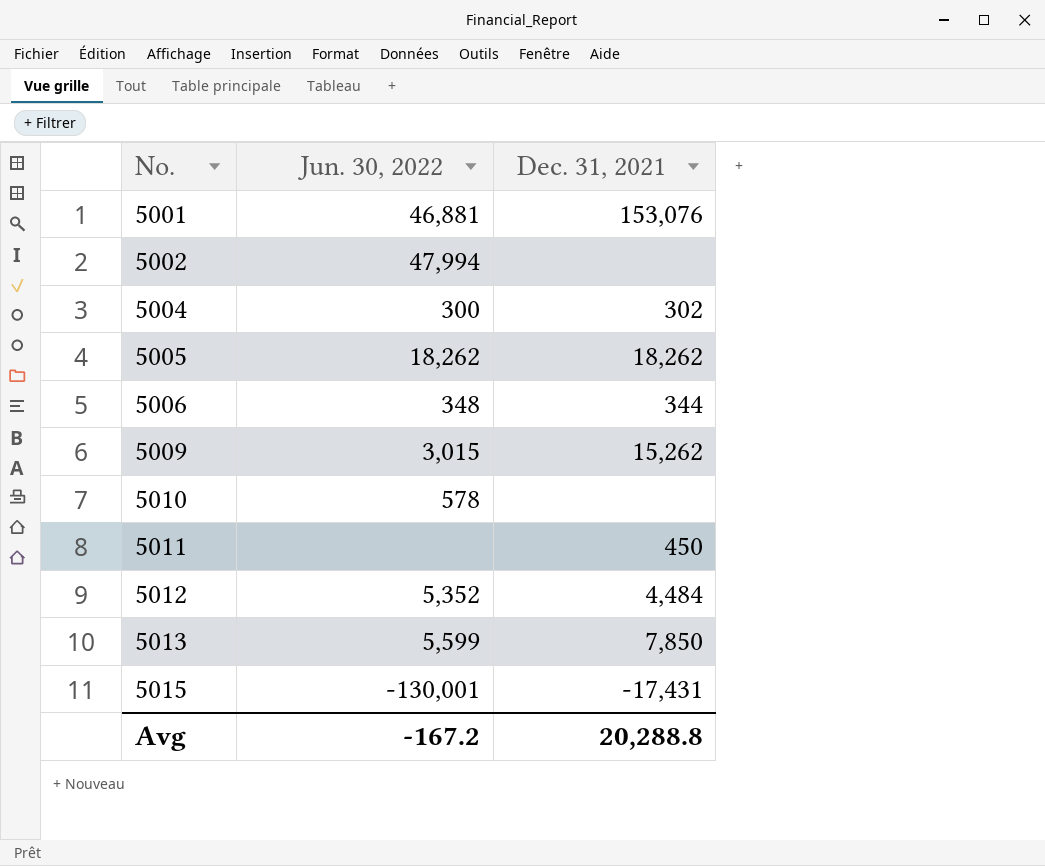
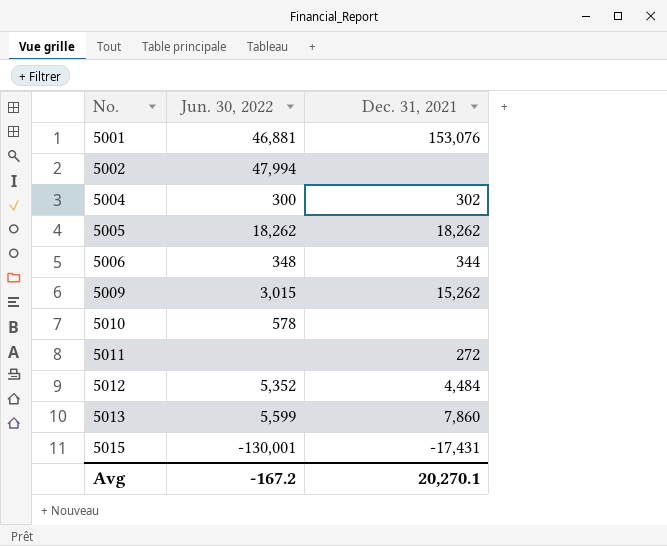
5011 | Dec. 31, 2021: 450 -> 272
5013 | Dec. 31, 2021: 7,850 -> 7,860
Avg | Dec. 31, 2021: 20,288.8 -> 20,270.1

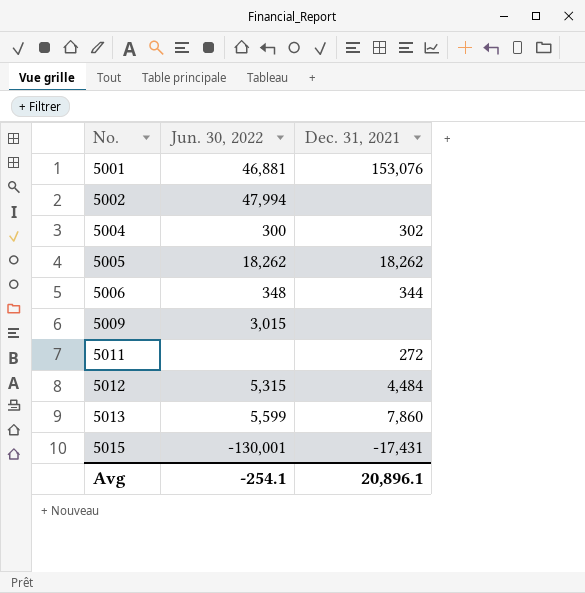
row 5010: 578 | none -> none
5009 | Dec. 31, 2021: 15,262 -> none
5012 | Jun. 30, 2022: 5,352 -> 5,315
Avg | Jun. 30, 2022: -167.2 -> -254.1
Avg | Dec. 31, 2021: 20,270.1 -> 20,896.1

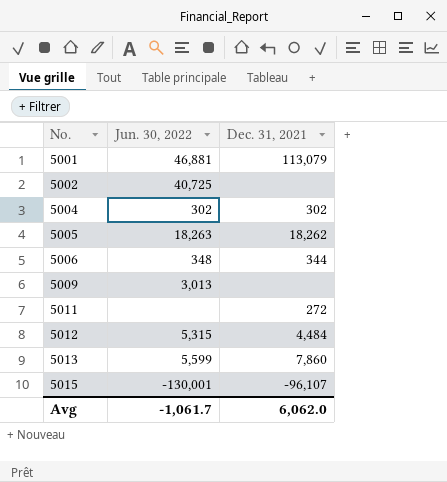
5001 | Dec. 31, 2021: 153,076 -> 113,079
5002 | Jun. 30, 2022: 47,994 -> 40,725
5004 | Jun. 30, 2022: 300 -> 302
5005 | Jun. 30, 2022: 18,262 -> 18,263
5009 | Jun. 30, 2022: 3,015 -> 3,013
5015 | Dec. 31, 2021: -17,431 -> -96,107
Avg | Jun. 30, 2022: -254.1 -> -1,061.7
Avg | Dec. 31, 2021: 20,896.1 -> 6,062.0

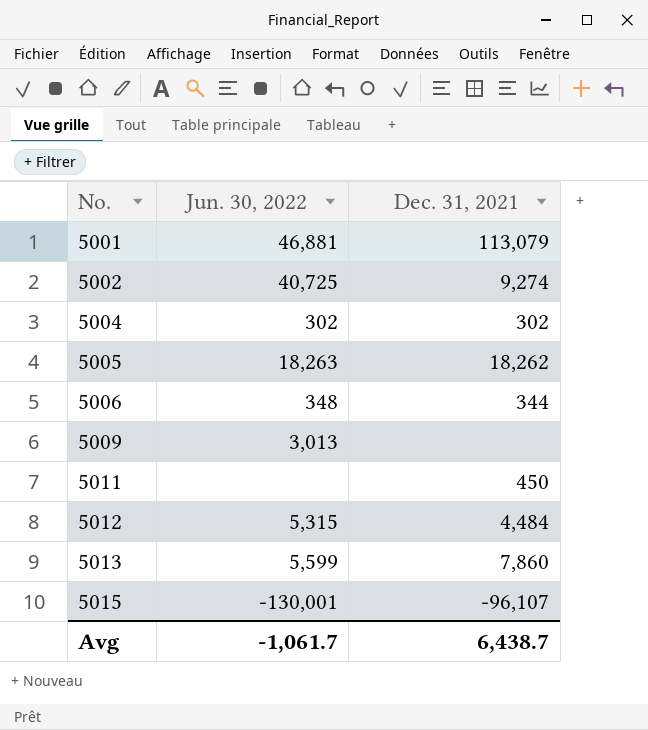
5002 | Dec. 31, 2021: none -> 9,274
5011 | Dec. 31, 2021: 272 -> 450
Avg | Dec. 31, 2021: 6,062.0 -> 6,438.7

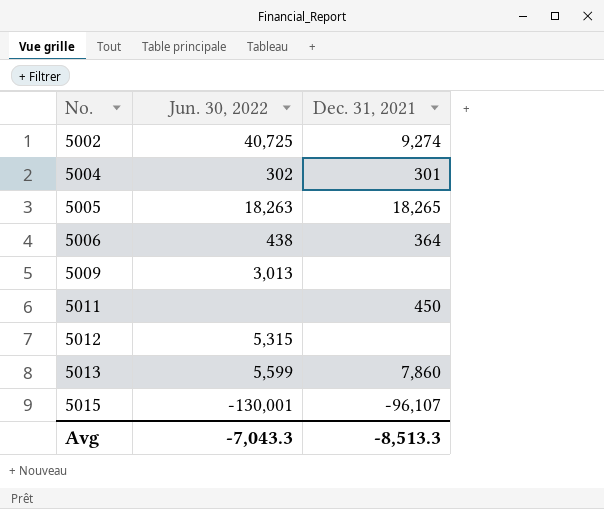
row 5001: 46,881 | 113,079 -> none
5004 | Dec. 31, 2021: 302 -> 301
5005 | Dec. 31, 2021: 18,262 -> 18,265
5006 | Jun. 30, 2022: 348 -> 438
5006 | Dec. 31, 2021: 344 -> 364
5012 | Dec. 31, 2021: 4,484 -> none
Avg | Jun. 30, 2022: -1,061.7 -> -7,043.3
Avg | Dec. 31, 2021: 6,438.7 -> -8,513.3

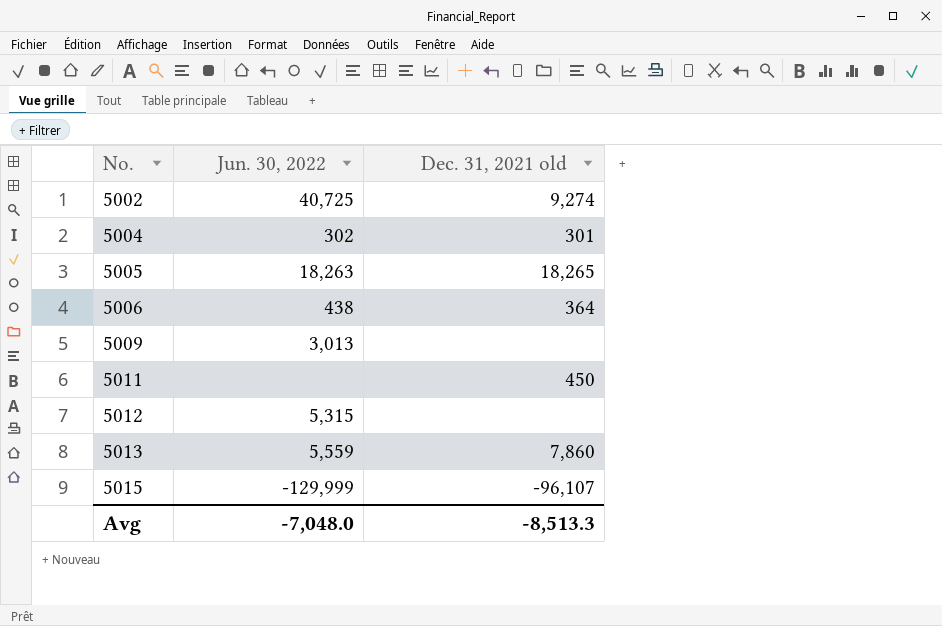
column name: Dec. 31, 2021 -> Dec. 31, 2021 old
5013 | Jun. 30, 2022: 5,599 -> 5,559
5015 | Jun. 30, 2022: -130,001 -> -129,999
Avg | Jun. 30, 2022: -7,043.3 -> -7,048.0

